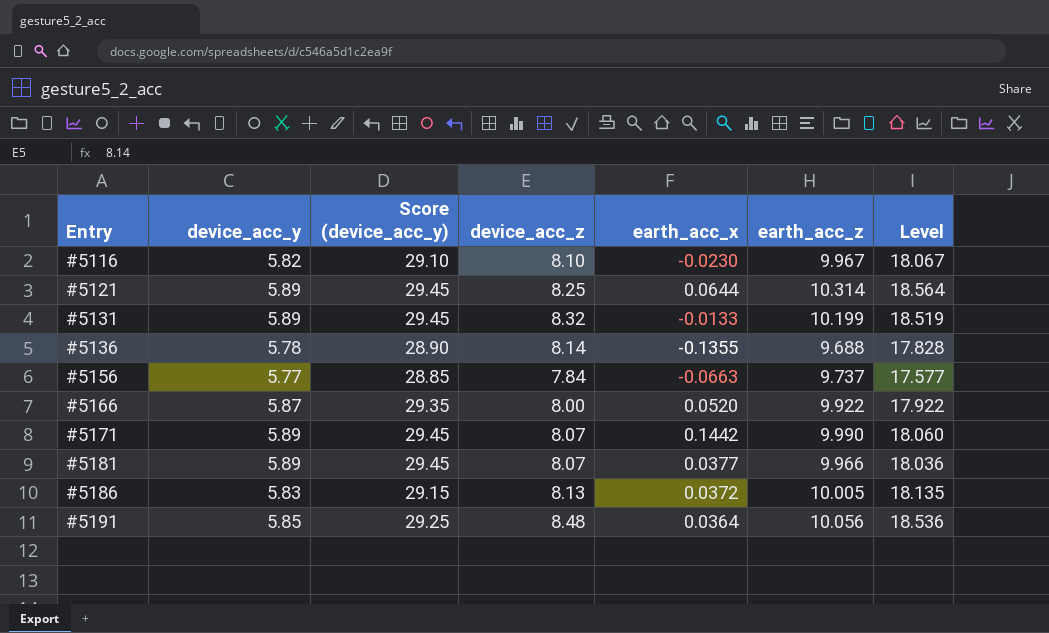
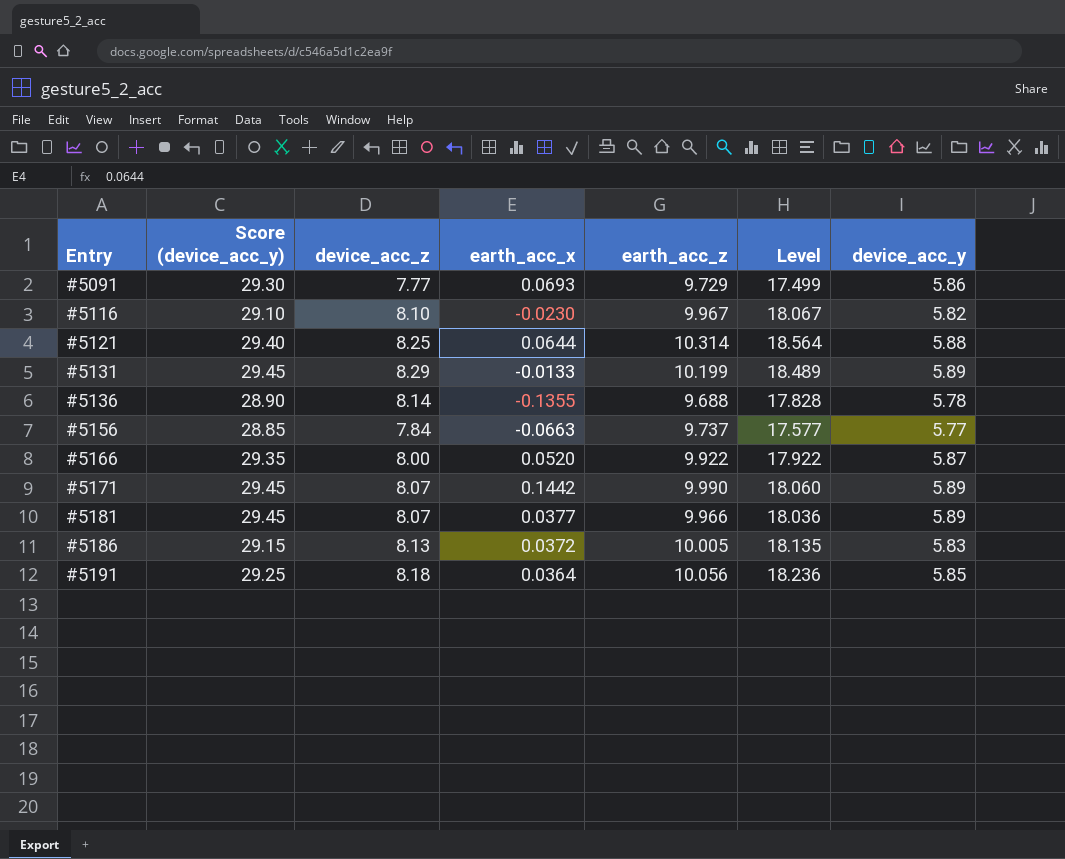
column device_acc_y | position: 2 -> 7
row #5091: none -> 29.30 | 7.77 | 0.0693 | 9.729 | 17.499 | 5.86
#5121 | Score (device_acc_y): 29.45 -> 29.40
#5121 | device_acc_y: 5.89 -> 5.88
#5131 | device_acc_z: 8.32 -> 8.29
#5131 | Level: 18.519 -> 18.489
#5191 | device_acc_z: 8.48 -> 8.18
#5191 | Level: 18.536 -> 18.236

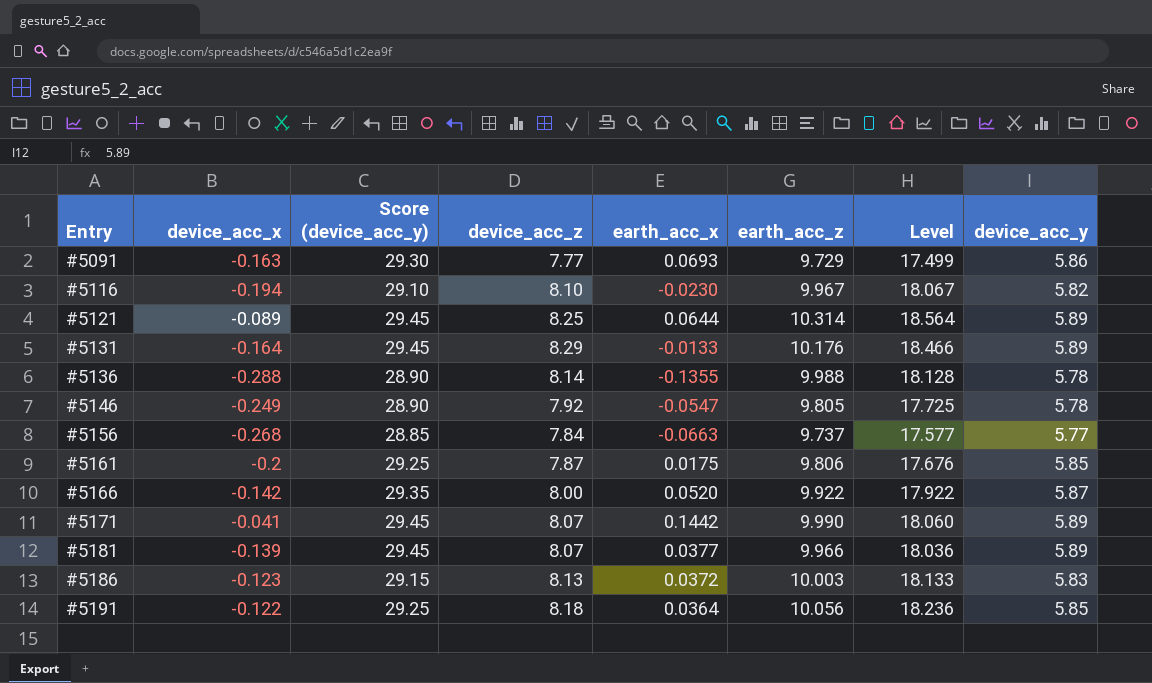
column device_acc_x | position: none -> 2
#5121 | Score (device_acc_y): 29.40 -> 29.45
#5121 | device_acc_y: 5.88 -> 5.89
#5131 | earth_acc_z: 10.199 -> 10.176
#5131 | Level: 18.489 -> 18.466
#5136 | earth_acc_z: 9.688 -> 9.988
#5136 | Level: 17.828 -> 18.128
row #5146: none -> -0.249 | 28.90 | 7.92 | -0.0547 | 9.805 | 17.725 | 5.78
row #5161: none -> -0.2 | 29.25 | 7.87 | 0.0175 | 9.806 | 17.676 | 5.85
#5186 | earth_acc_z: 10.005 -> 10.003
#5186 | Level: 18.135 -> 18.133

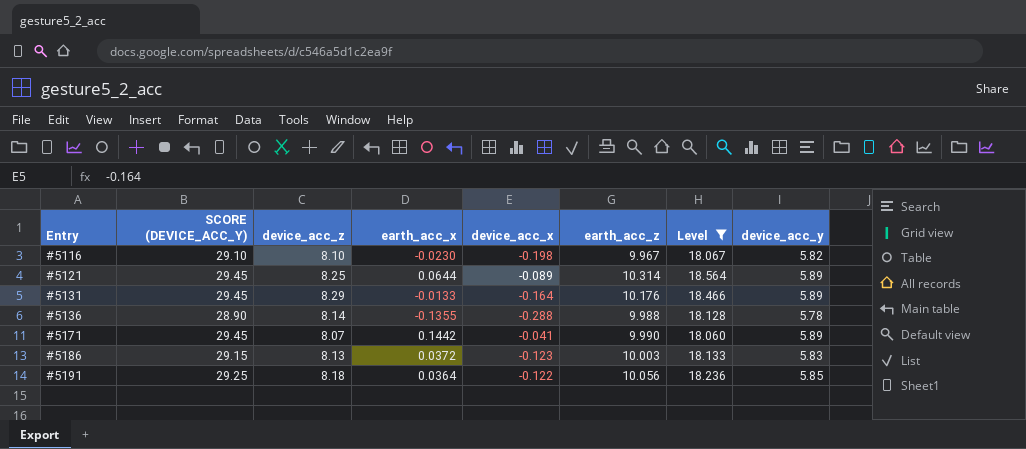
filter: none -> Level >= 18.060
column name: Score (device_acc_y) -> SCORE (DEVICE_ACC_Y)
column device_acc_x | position: 2 -> 5
#5116 | device_acc_x: -0.194 -> -0.198

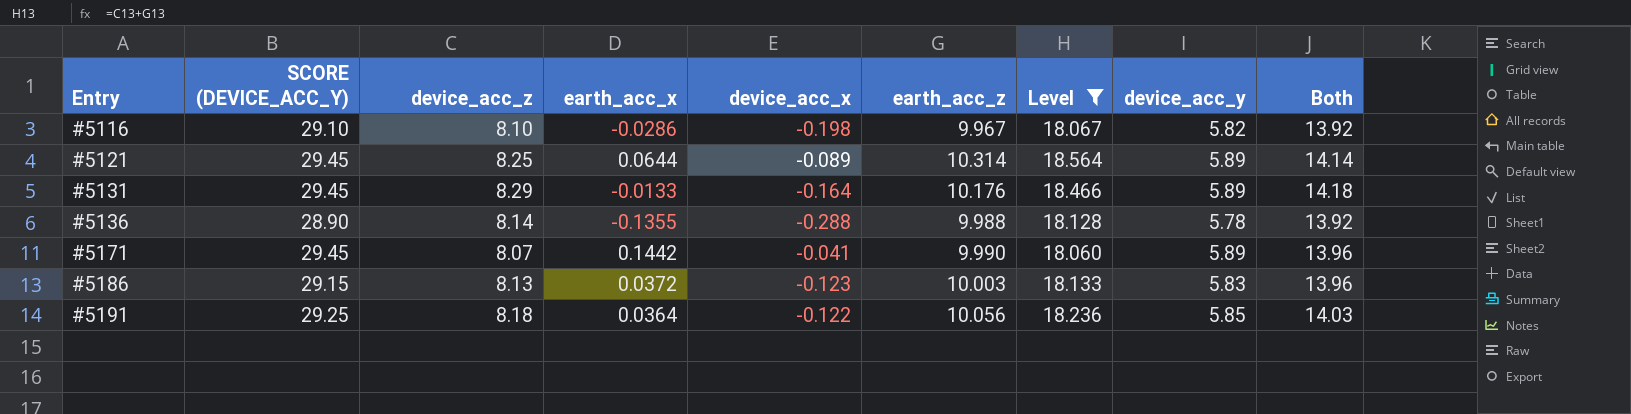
column Both | formula: none -> [device_acc_z] + [device_acc_y]
#5116 | earth_acc_x: -0.0230 -> -0.0286

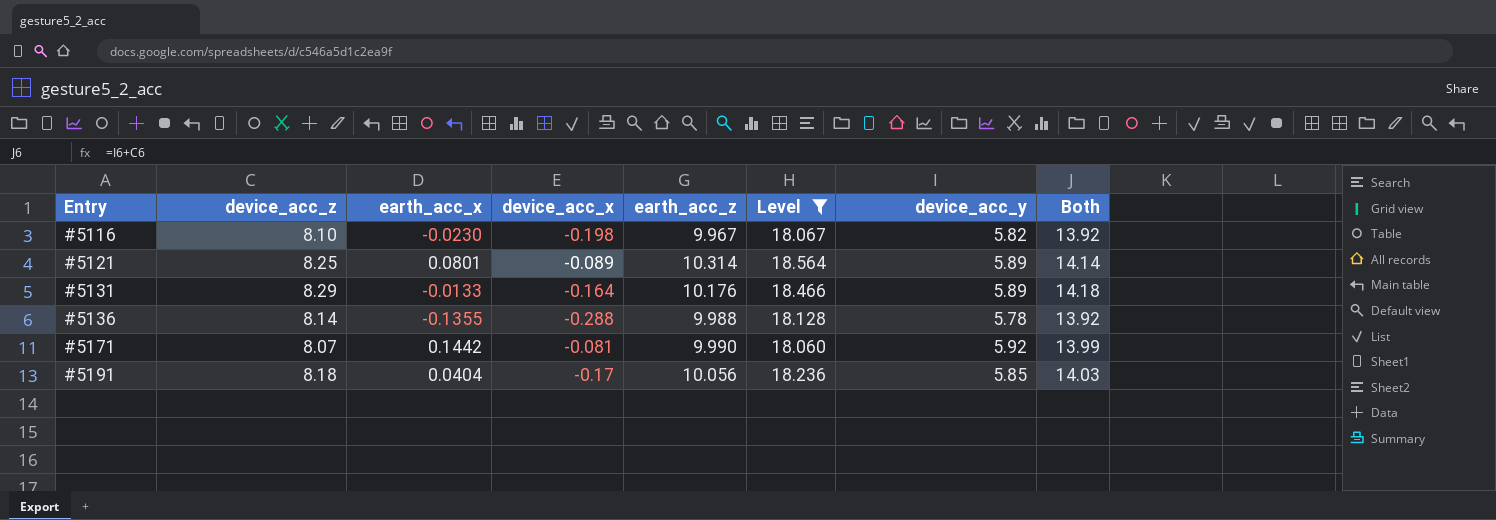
column SCORE (DEVICE_ACC_Y) | formula: [device_acc_y] * 5 -> none
row #5186: 29.15 | 8.13 | 0.0372 | -0.123 | 10.003 | 18.133 | 5.83 | 13.96 -> none
#5116 | earth_acc_x: -0.0286 -> -0.0230
#5121 | earth_acc_x: 0.0644 -> 0.0801
#5171 | device_acc_x: -0.041 -> -0.081
#5171 | device_acc_y: 5.89 -> 5.92
#5171 | Both: 13.96 -> 13.99
#5191 | earth_acc_x: 0.0364 -> 0.0404
#5191 | device_acc_x: -0.122 -> -0.17

